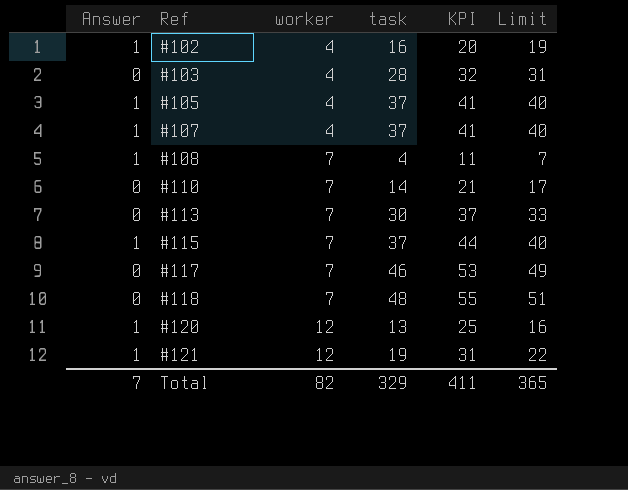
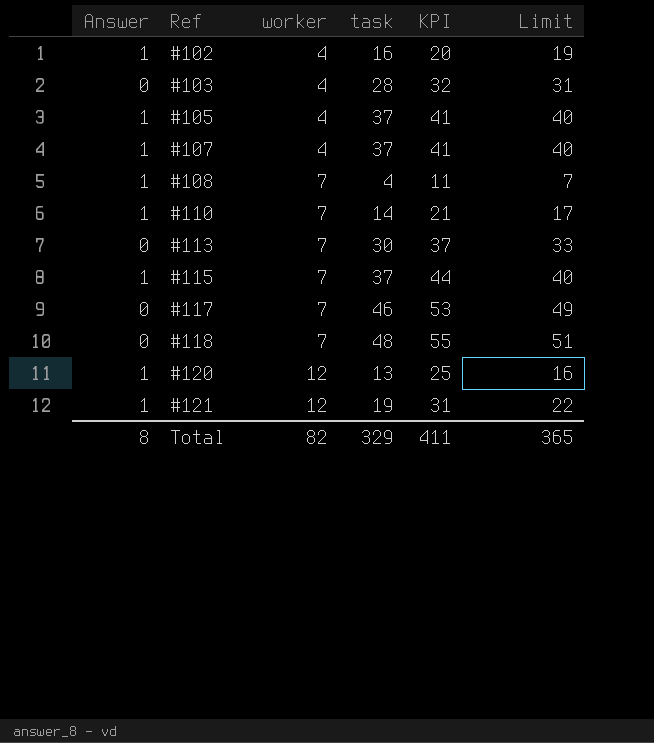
#110 | Answer: 0 -> 1
Total | Answer: 7 -> 8

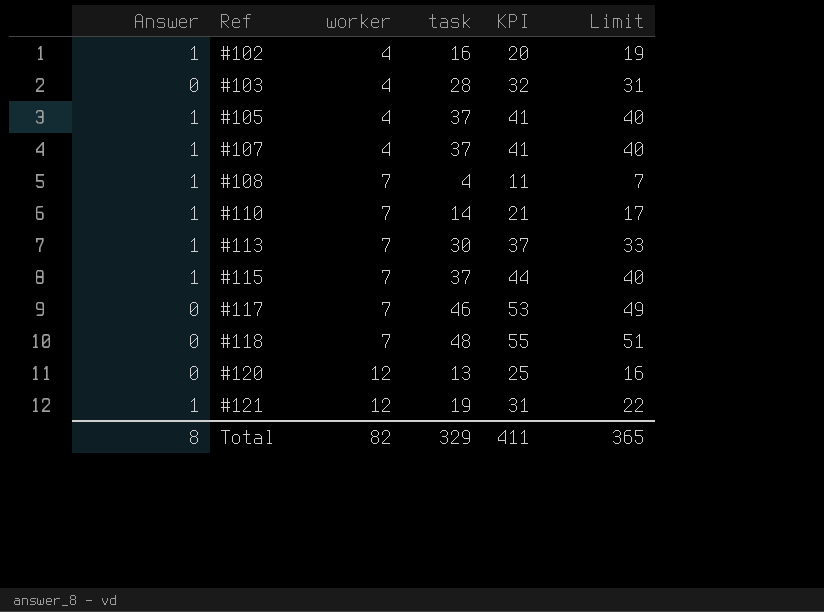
#113 | Answer: 0 -> 1
#120 | Answer: 1 -> 0

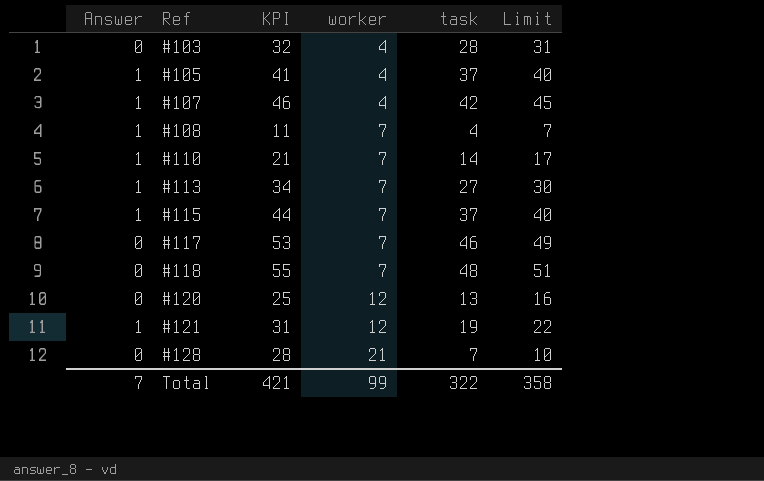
column KPI | position: 5 -> 3
row #102: 1 | 4 | 16 | 20 | 19 -> none
#107 | KPI: 41 -> 46
#107 | task: 37 -> 42
#107 | Limit: 40 -> 45
#113 | KPI: 37 -> 34
#113 | task: 30 -> 27
#113 | Limit: 33 -> 30
row #128: none -> 0 | 28 | 21 | 7 | 10
Total | Answer: 8 -> 7
Total | KPI: 411 -> 421
Total | worker: 82 -> 99
Total | task: 329 -> 322
Total | Limit: 365 -> 358

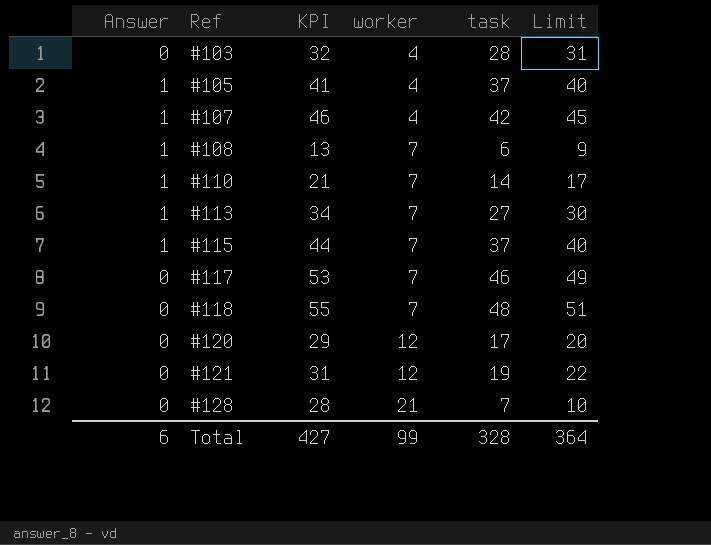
#108 | KPI: 11 -> 13
#108 | task: 4 -> 6
#108 | Limit: 7 -> 9
#120 | KPI: 25 -> 29
#120 | task: 13 -> 17
#120 | Limit: 16 -> 20
#121 | Answer: 1 -> 0
Total | Answer: 7 -> 6
Total | KPI: 421 -> 427
Total | task: 322 -> 328
Total | Limit: 358 -> 364

